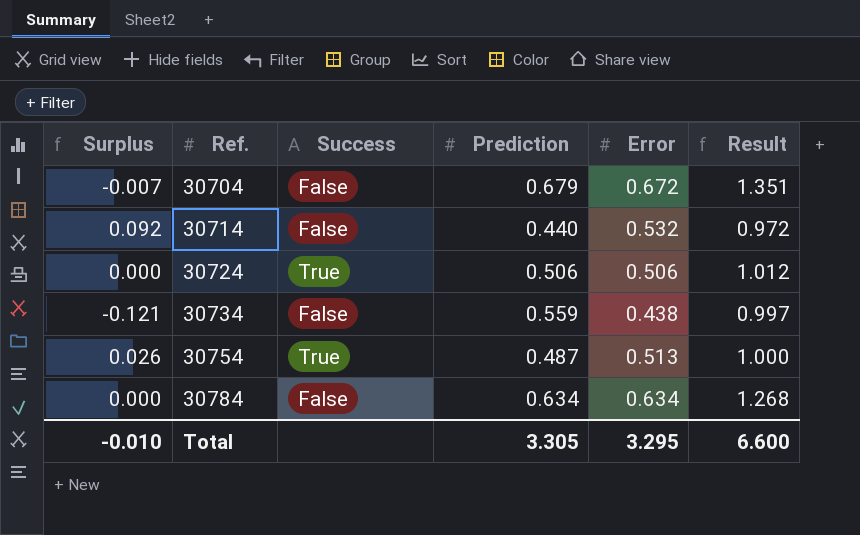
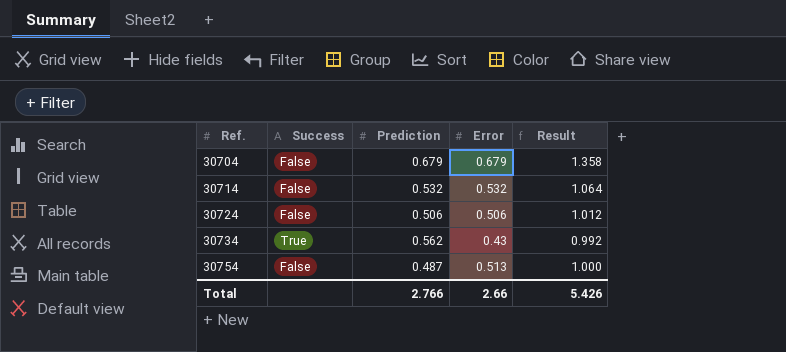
column Surplus | formula: [Error] - [Prediction] -> none
row 30784: 0.000 | False | 0.634 | 0.634 | 1.268 -> none
30704 | Error: 0.672 -> 0.679
30704 | Result: 1.351 -> 1.358
30714 | Prediction: 0.440 -> 0.532
30714 | Result: 0.972 -> 1.064
30724 | Success: True -> False
30734 | Success: False -> True
30734 | Prediction: 0.559 -> 0.562
30734 | Error: 0.438 -> 0.43
30734 | Result: 0.997 -> 0.992
30754 | Success: True -> False
Total | Prediction: 3.305 -> 2.766
Total | Error: 3.295 -> 2.66
Total | Result: 6.600 -> 5.426

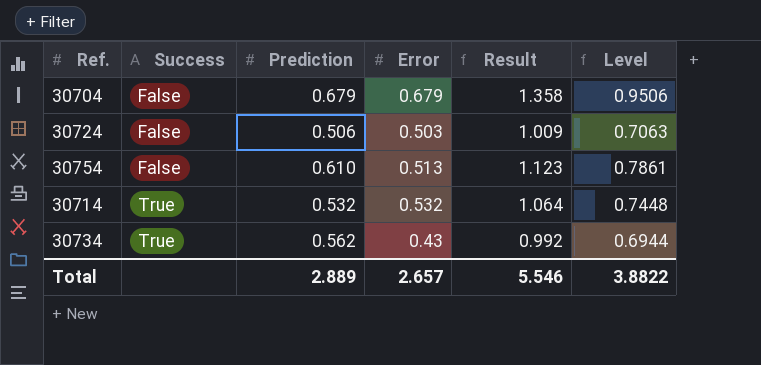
row order: Ref. ascending -> Success ascending
column Level | formula: none -> [Result] * 0.7
30724 | Error: 0.506 -> 0.503
30724 | Result: 1.012 -> 1.009
30754 | Prediction: 0.487 -> 0.610
30754 | Result: 1.000 -> 1.123
30714 | Success: False -> True
Total | Prediction: 2.766 -> 2.889
Total | Error: 2.66 -> 2.657
Total | Result: 5.426 -> 5.546

